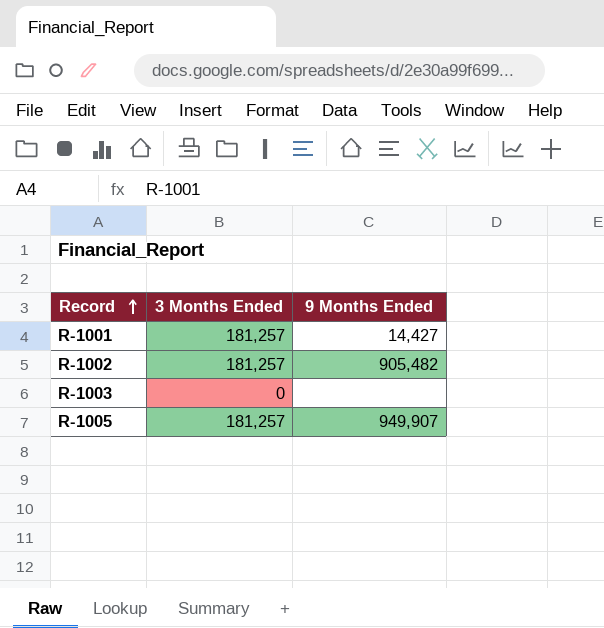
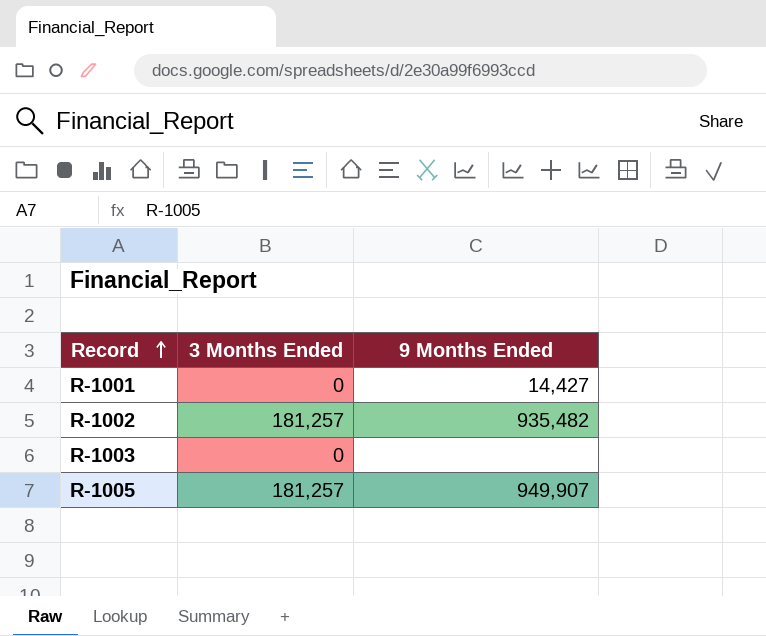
R-1001 | 3 Months Ended: 181,257 -> 0
R-1002 | 9 Months Ended: 905,482 -> 935,482

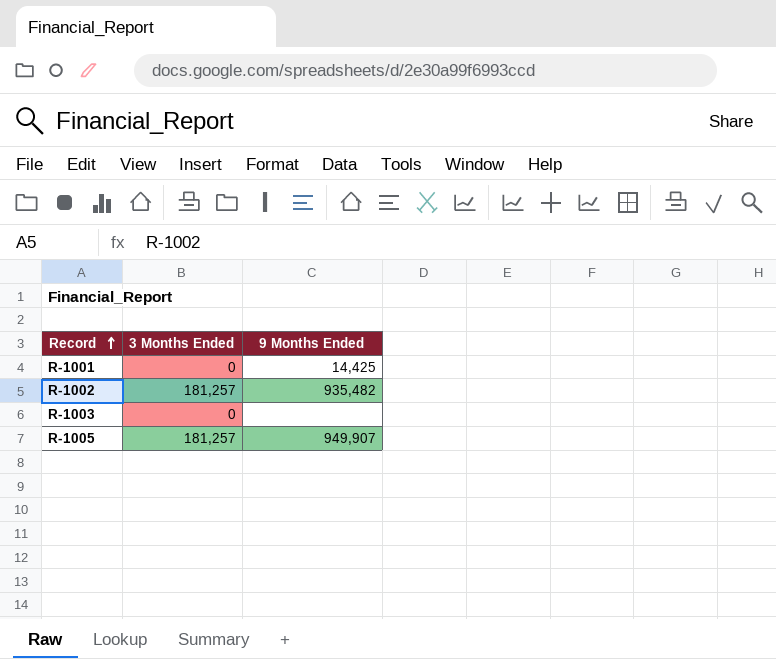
R-1001 | 9 Months Ended: 14,427 -> 14,425

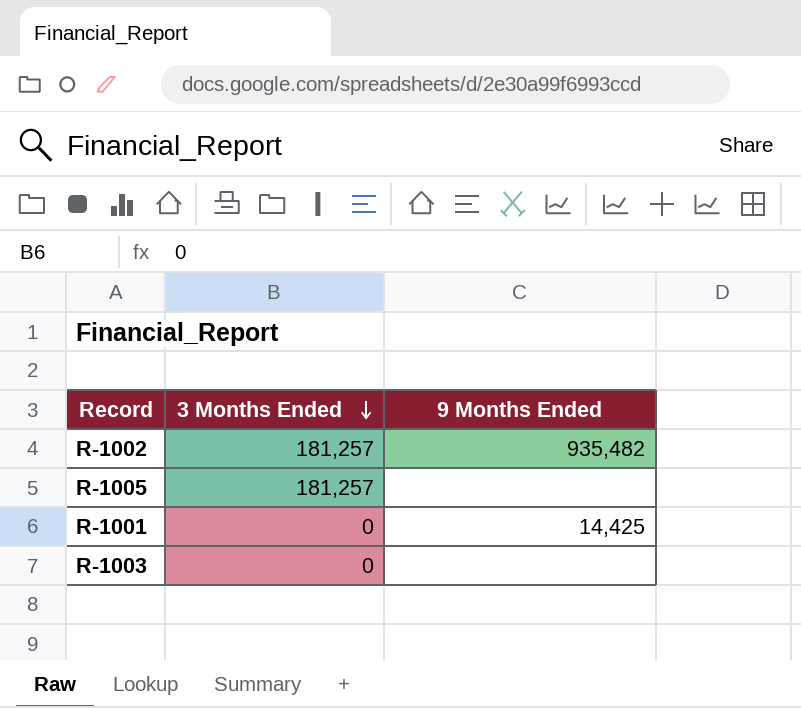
row order: Record ascending -> 3 Months Ended descending
R-1005 | 9 Months Ended: 949,907 -> none

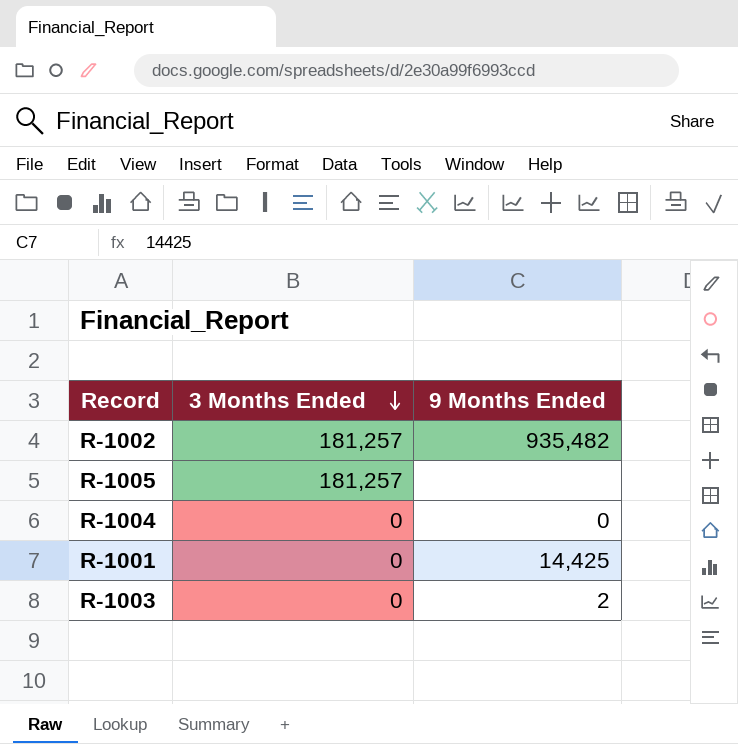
row R-1004: none -> 0 | 0
R-1003 | 9 Months Ended: none -> 2

